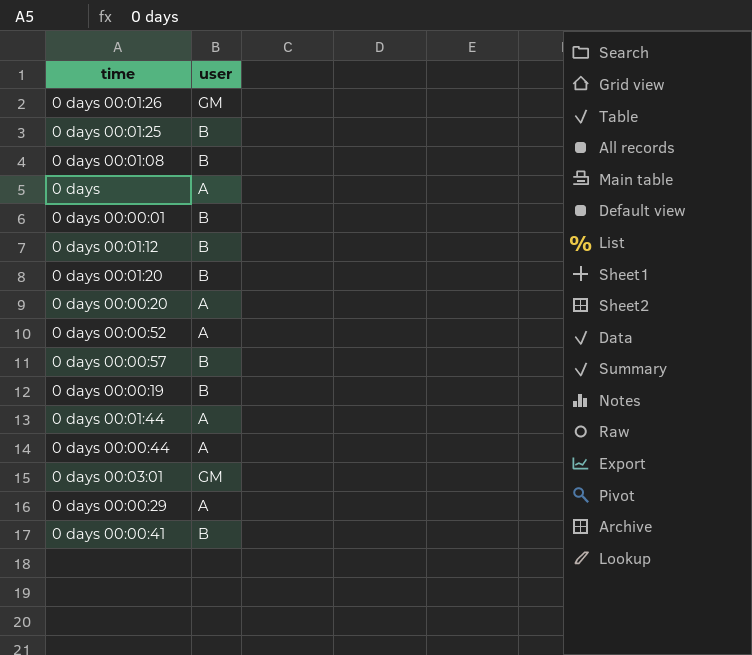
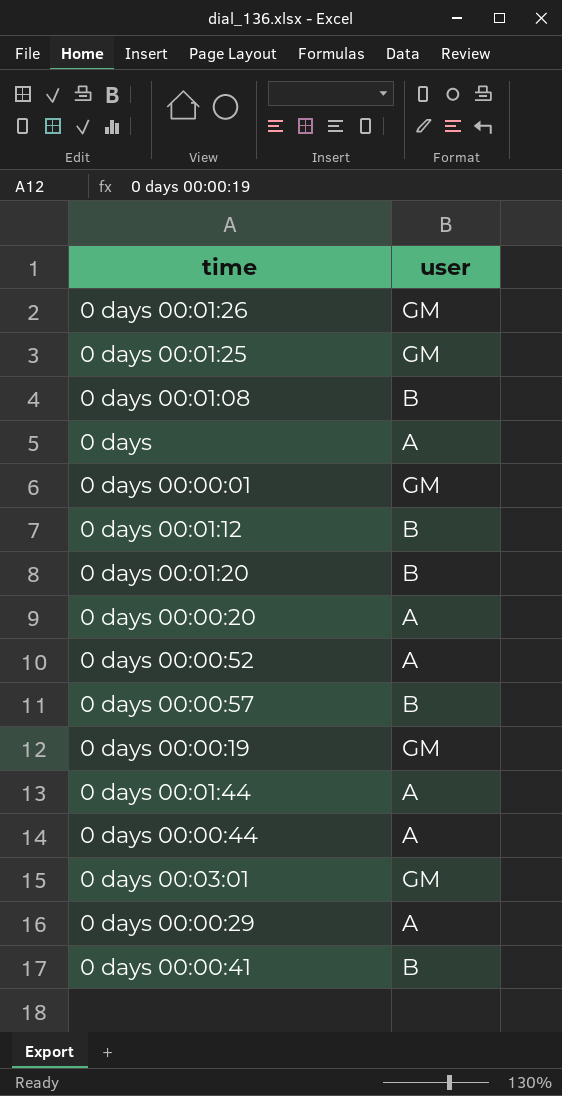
0 days 00:01:25 | user: B -> GM
0 days 00:00:01 | user: B -> GM
0 days 00:00:19 | user: B -> GM

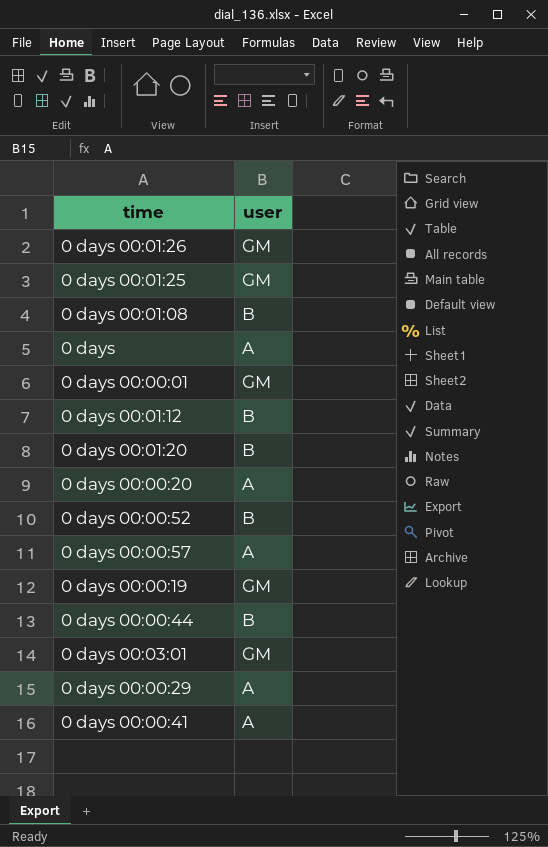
row 0 days 00:01:44: A -> none
0 days 00:00:52 | user: A -> B
0 days 00:00:57 | user: B -> A
0 days 00:00:44 | user: A -> B
0 days 00:00:41 | user: B -> A

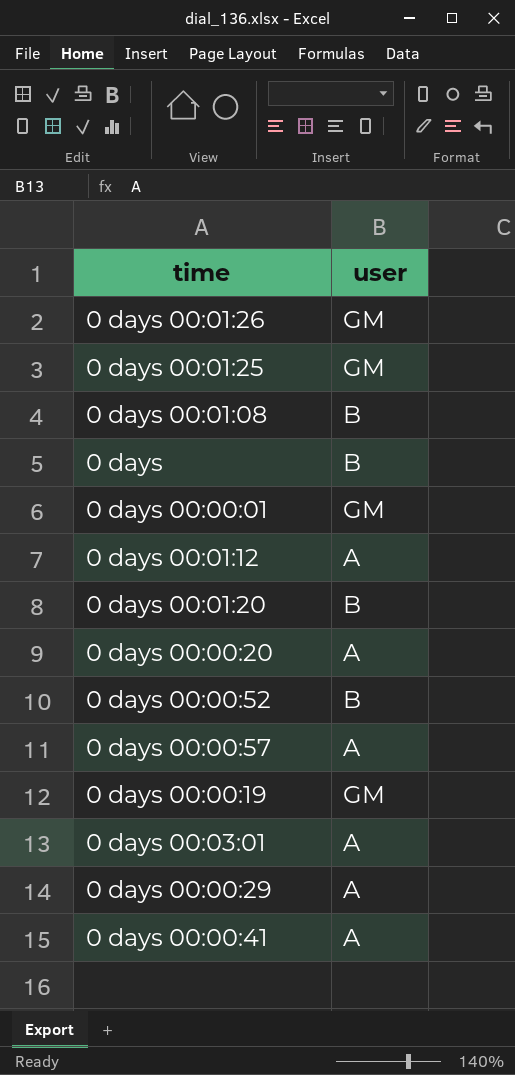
row 0 days 00:00:44: B -> none
0 days | user: A -> B
0 days 00:01:12 | user: B -> A
0 days 00:03:01 | user: GM -> A

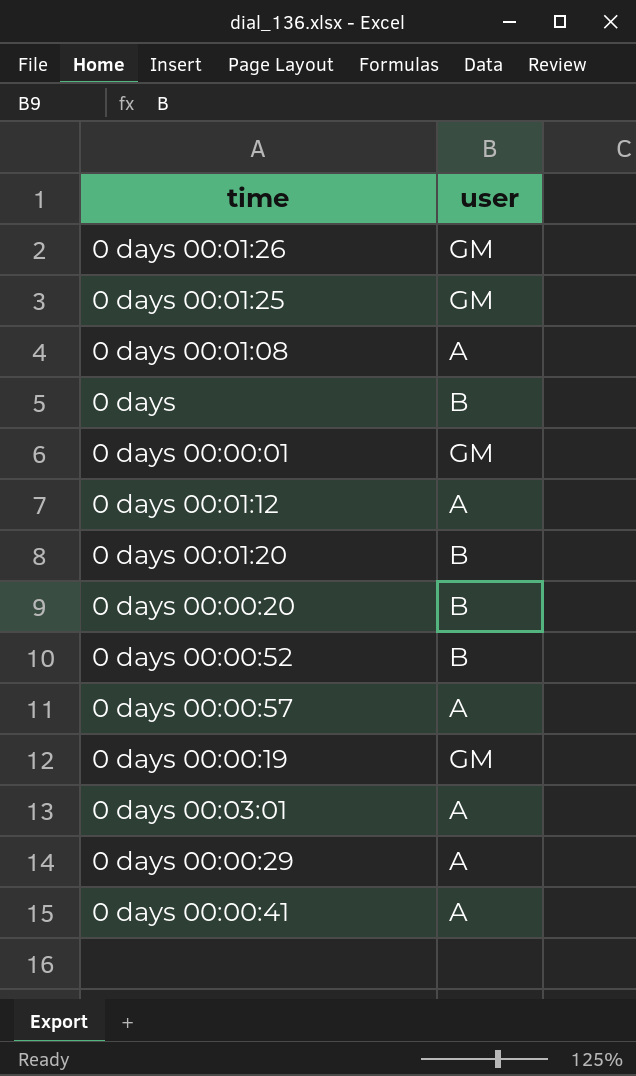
0 days 00:01:08 | user: B -> A
0 days 00:00:20 | user: A -> B

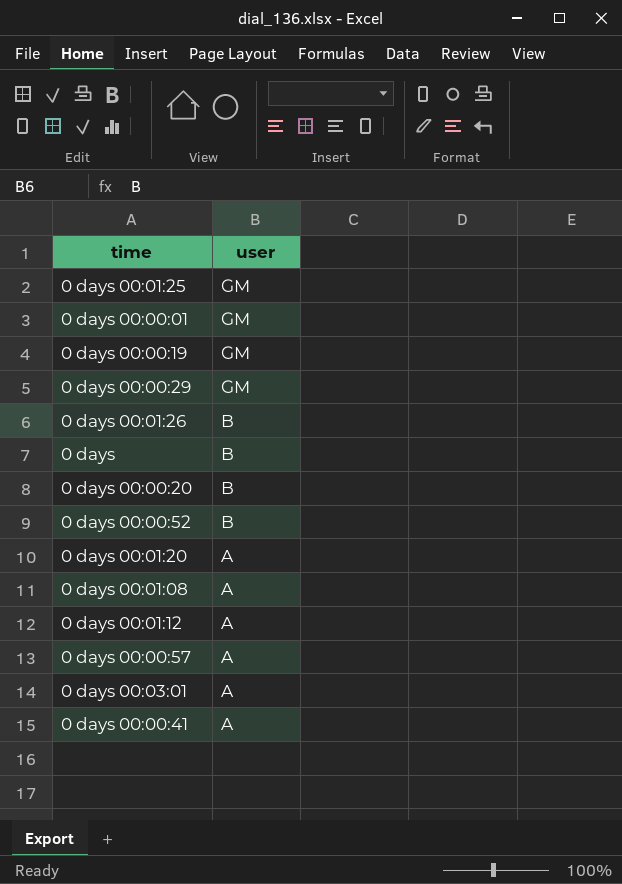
row order: none -> user descending
0 days 00:00:29 | user: A -> GM
0 days 00:01:26 | user: GM -> B
0 days 00:01:20 | user: B -> A

